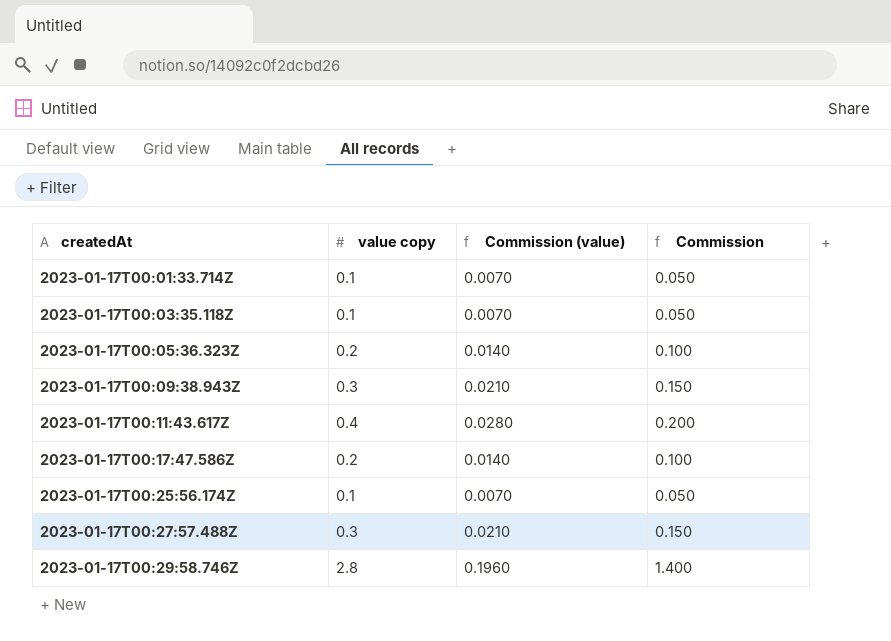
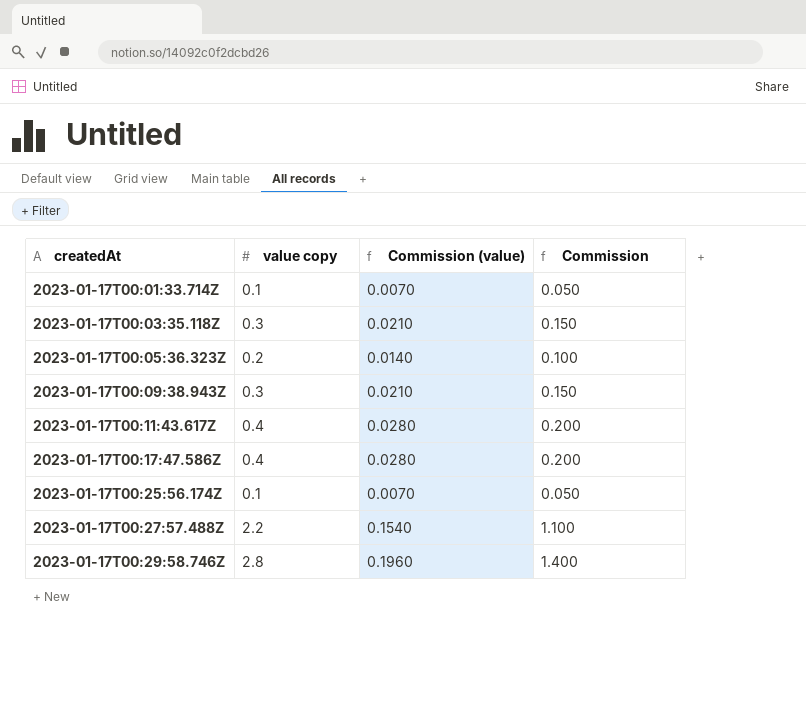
2023-01-17T00:03:35.118Z | value copy: 0.1 -> 0.3
2023-01-17T00:03:35.118Z | Commission (value): 0.0070 -> 0.0210
2023-01-17T00:03:35.118Z | Commission: 0.050 -> 0.150
2023-01-17T00:17:47.586Z | value copy: 0.2 -> 0.4
2023-01-17T00:17:47.586Z | Commission (value): 0.0140 -> 0.0280
2023-01-17T00:17:47.586Z | Commission: 0.100 -> 0.200
2023-01-17T00:27:57.488Z | value copy: 0.3 -> 2.2
2023-01-17T00:27:57.488Z | Commission (value): 0.0210 -> 0.1540
2023-01-17T00:27:57.488Z | Commission: 0.150 -> 1.100

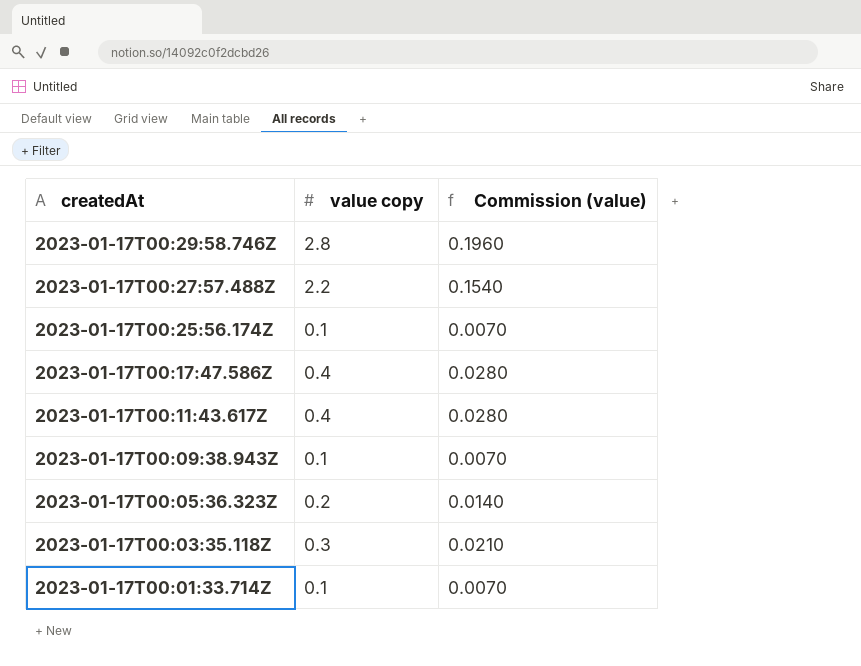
row order: createdAt ascending -> createdAt descending
column Commission | formula: [value copy] * 0.5 -> none
2023-01-17T00:09:38.943Z | value copy: 0.3 -> 0.1
2023-01-17T00:09:38.943Z | Commission (value): 0.0210 -> 0.0070

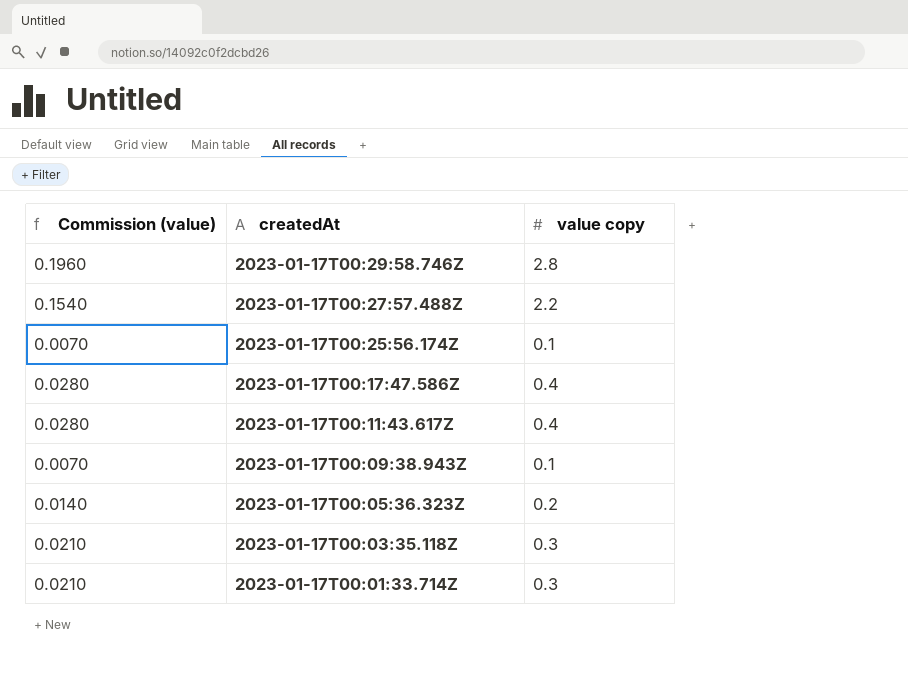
column Commission (value) | position: 3 -> 1
2023-01-17T00:01:33.714Z | Commission (value): 0.0070 -> 0.0210
2023-01-17T00:01:33.714Z | value copy: 0.1 -> 0.3

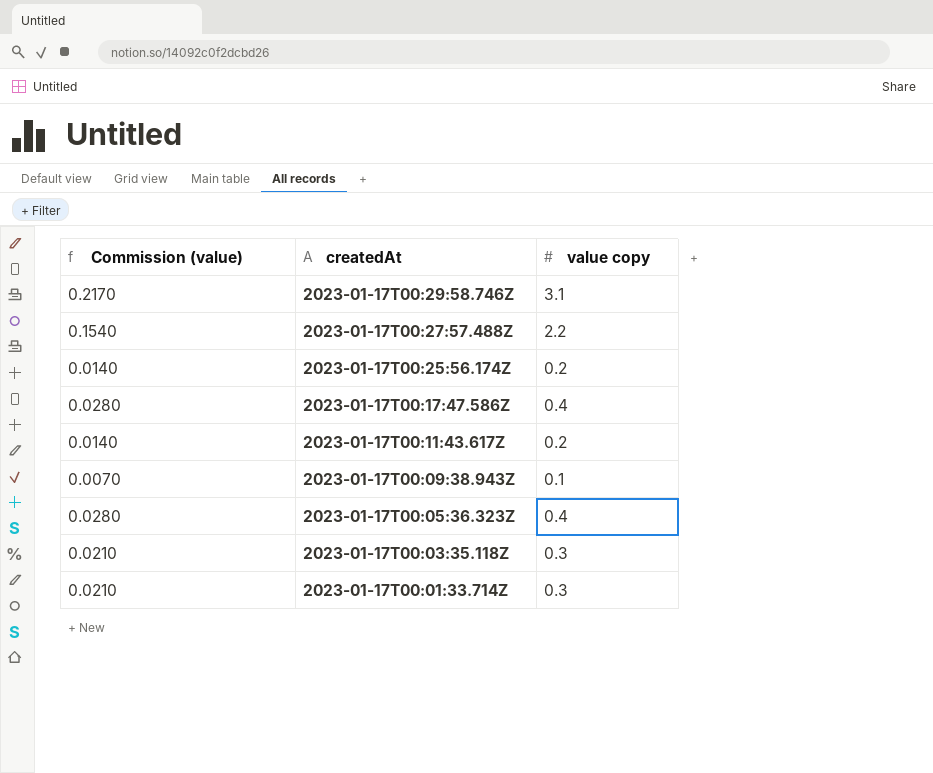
2023-01-17T00:29:58.746Z | Commission (value): 0.1960 -> 0.2170
2023-01-17T00:29:58.746Z | value copy: 2.8 -> 3.1
2023-01-17T00:25:56.174Z | Commission (value): 0.0070 -> 0.0140
2023-01-17T00:25:56.174Z | value copy: 0.1 -> 0.2
2023-01-17T00:11:43.617Z | Commission (value): 0.0280 -> 0.0140
2023-01-17T00:11:43.617Z | value copy: 0.4 -> 0.2
2023-01-17T00:05:36.323Z | Commission (value): 0.0140 -> 0.0280
2023-01-17T00:05:36.323Z | value copy: 0.2 -> 0.4

